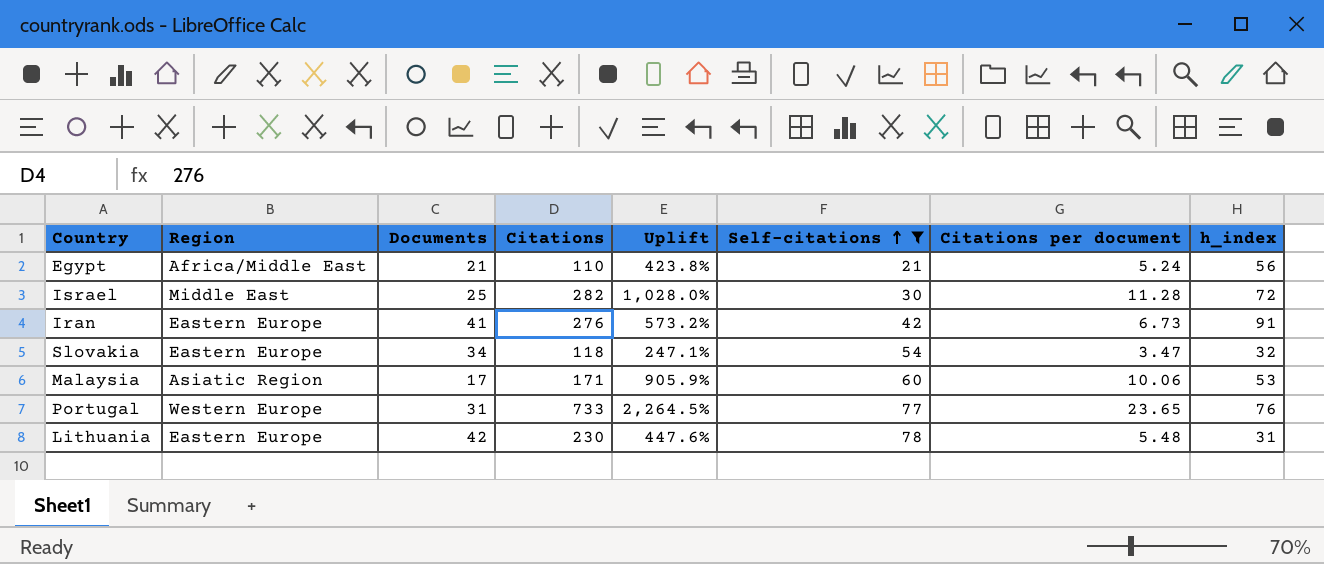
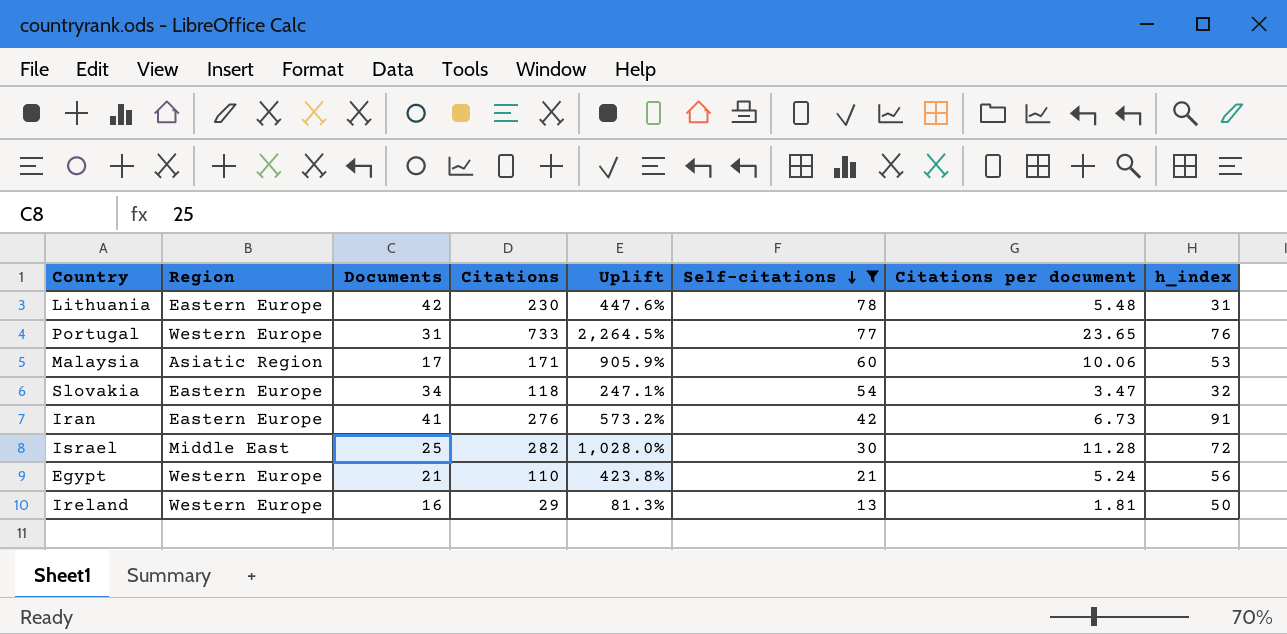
row order: Self-citations ascending -> Self-citations descending
Egypt | Region: Africa/Middle East -> Western Europe
row Ireland: none -> Western Europe | 16 | 29 | 81.3% | 13 | 1.81 | 50

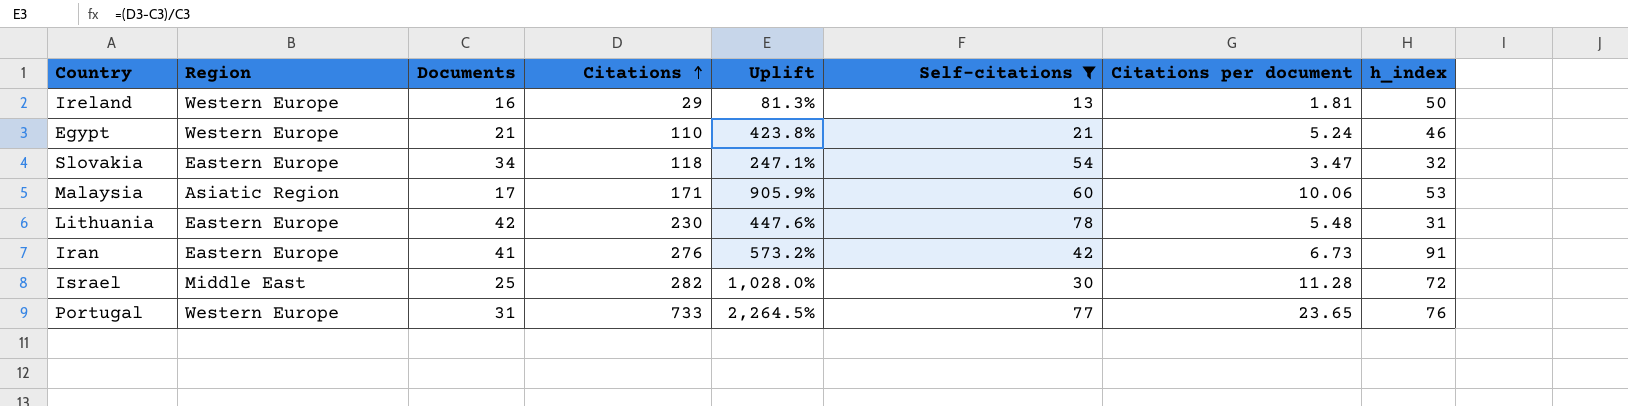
row order: Self-citations descending -> Citations ascending
Egypt | h_index: 56 -> 46

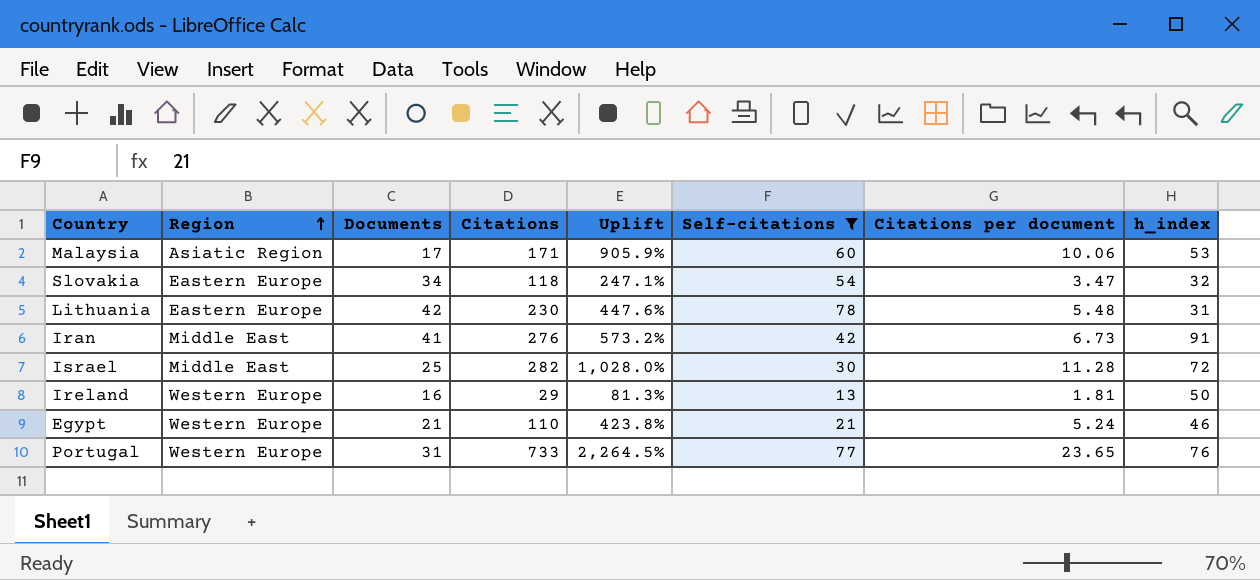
row order: Citations ascending -> Region ascending
Iran | Region: Eastern Europe -> Middle East

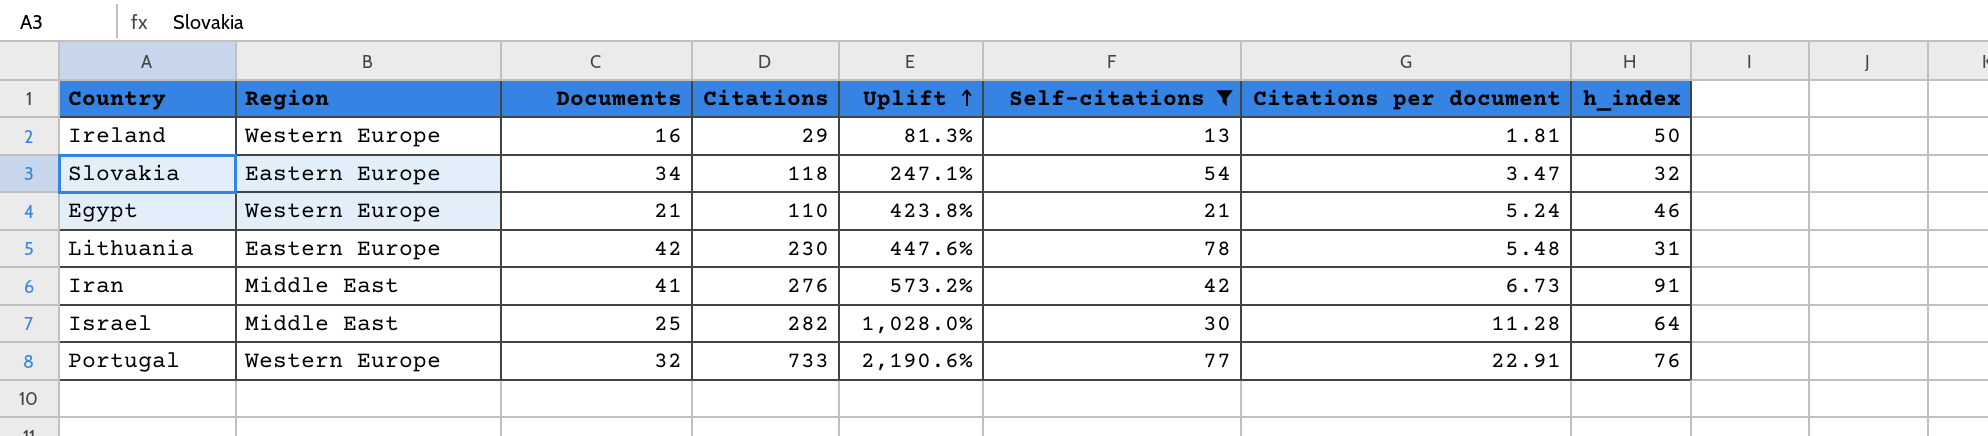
row order: Region ascending -> Uplift ascending
row Malaysia: Asiatic Region | 17 | 171 | 905.9% | 60 | 10.06 | 53 -> none
Israel | h_index: 72 -> 64
Portugal | Documents: 31 -> 32
Portugal | Uplift: 2,264.5% -> 2,190.6%
Portugal | Citations per document: 23.65 -> 22.91

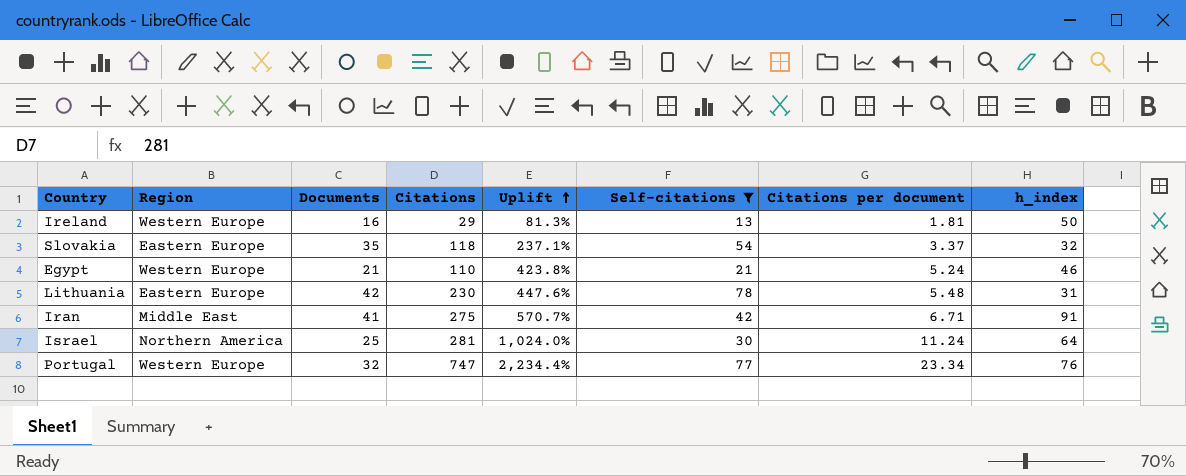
Slovakia | Documents: 34 -> 35
Slovakia | Uplift: 247.1% -> 237.1%
Slovakia | Citations per document: 3.47 -> 3.37
Iran | Citations: 276 -> 275
Iran | Uplift: 573.2% -> 570.7%
Iran | Citations per document: 6.73 -> 6.71
Israel | Region: Middle East -> Northern America
Israel | Citations: 282 -> 281
Israel | Uplift: 1,028.0% -> 1,024.0%
Israel | Citations per document: 11.28 -> 11.24
Portugal | Citations: 733 -> 747
Portugal | Uplift: 2,190.6% -> 2,234.4%
Portugal | Citations per document: 22.91 -> 23.34

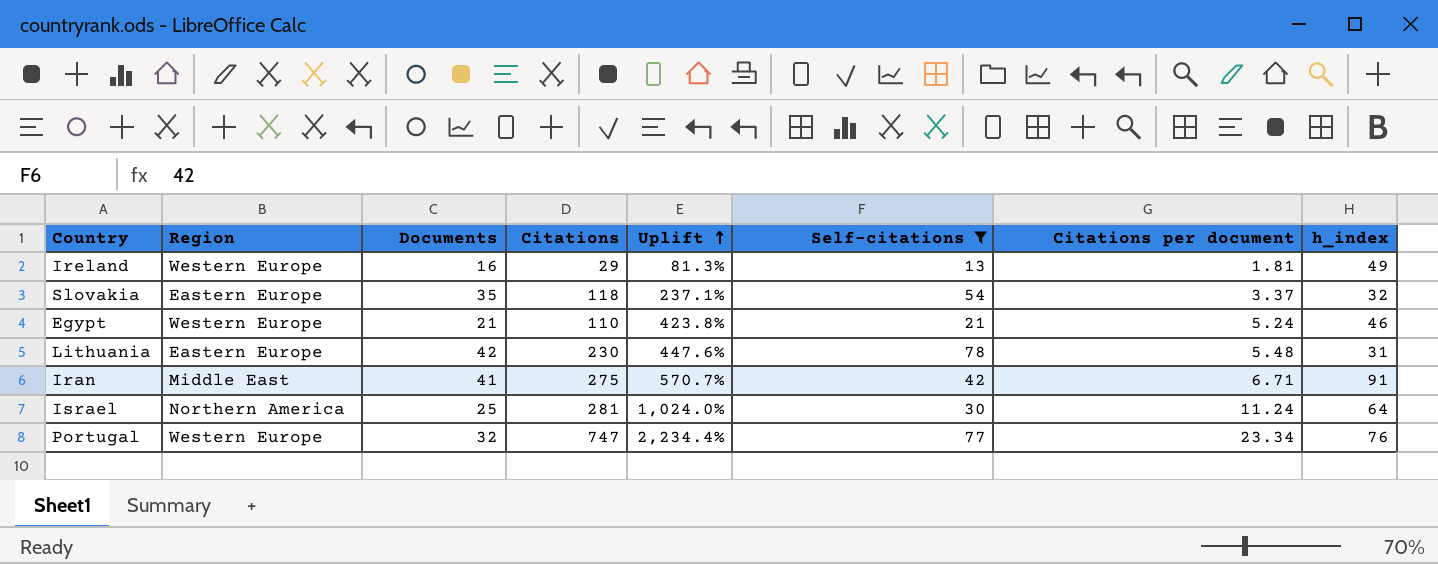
Ireland | h_index: 50 -> 49

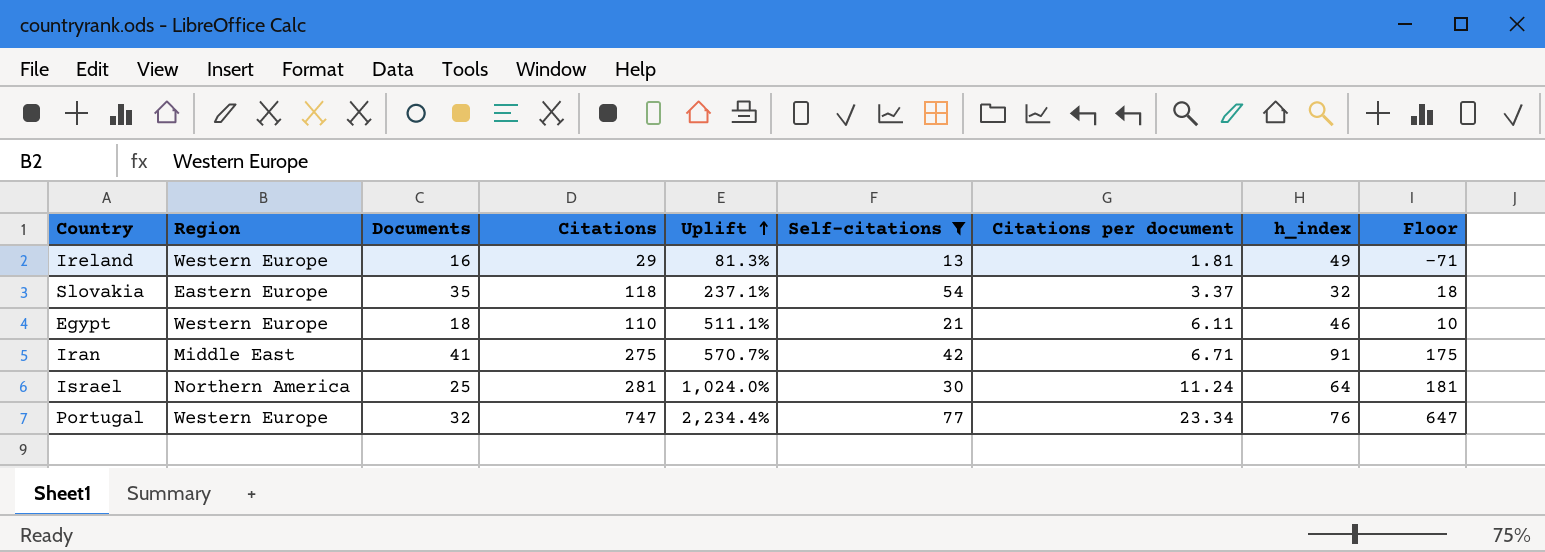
column Floor | formula: none -> [Citations] - 100
row Lithuania: Eastern Europe | 42 | 230 | 447.6% | 78 | 5.48 | 31 -> none
Egypt | Documents: 21 -> 18
Egypt | Uplift: 423.8% -> 511.1%
Egypt | Citations per document: 5.24 -> 6.11

